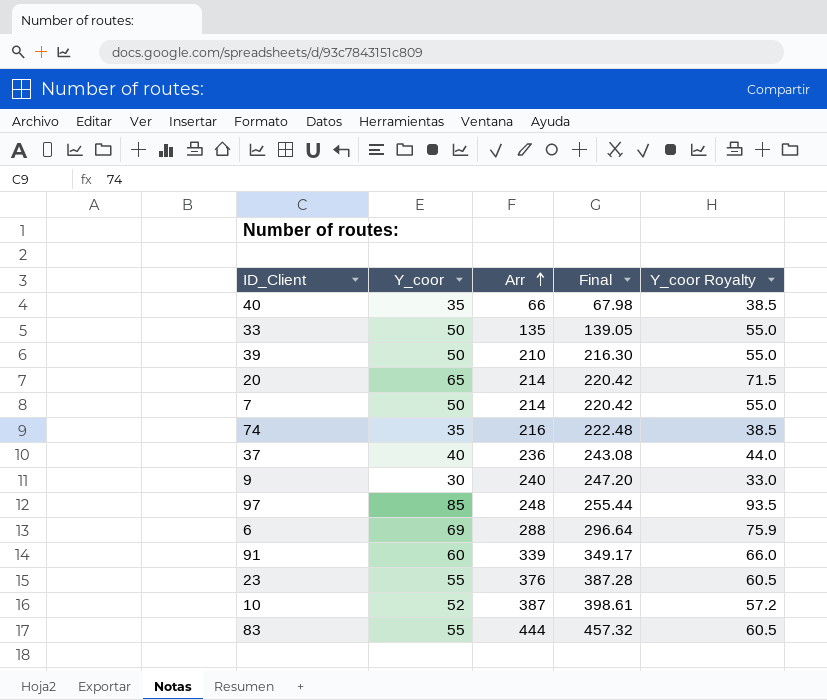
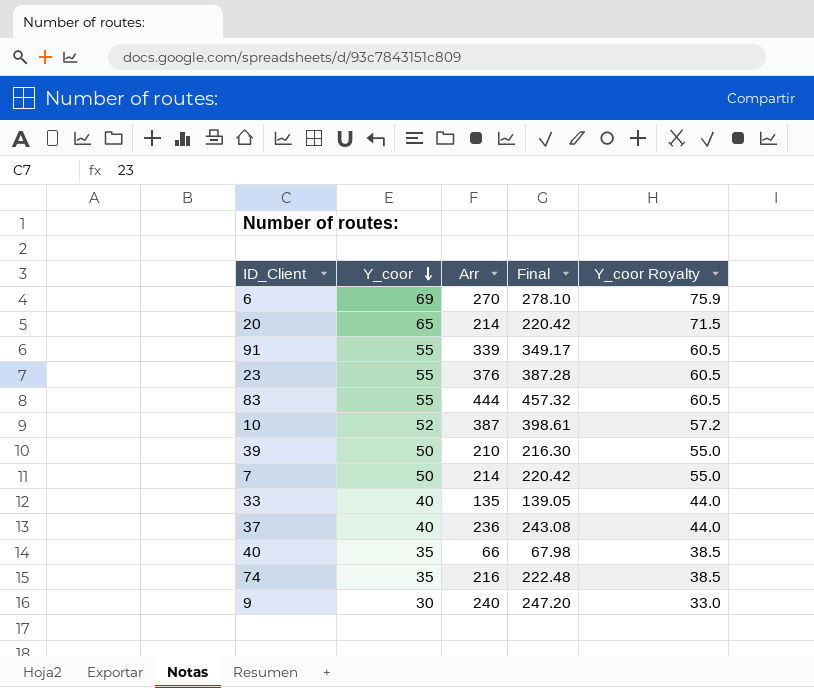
row order: Arr ascending -> Y_coor descending
row 97: 85 | 248 | 255.44 | 93.5 -> none
6 | Arr: 288 -> 270
6 | Final: 296.64 -> 278.10
91 | Y_coor: 60 -> 55
91 | Y_coor Royalty: 66.0 -> 60.5
33 | Y_coor: 50 -> 40
33 | Y_coor Royalty: 55.0 -> 44.0

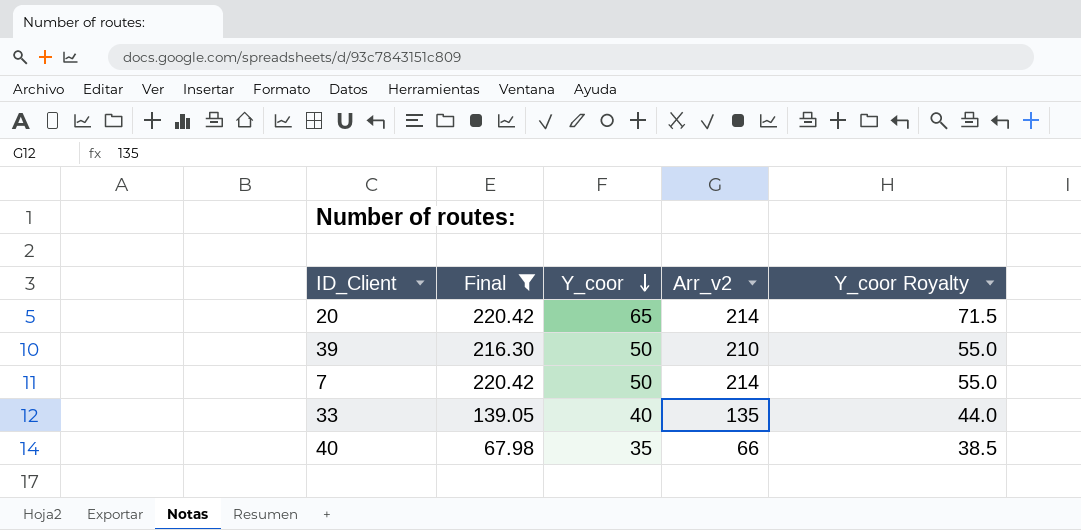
filter: none -> Final <= 220.42
column Final | position: 4 -> 2
column name: Arr -> Arr_v2

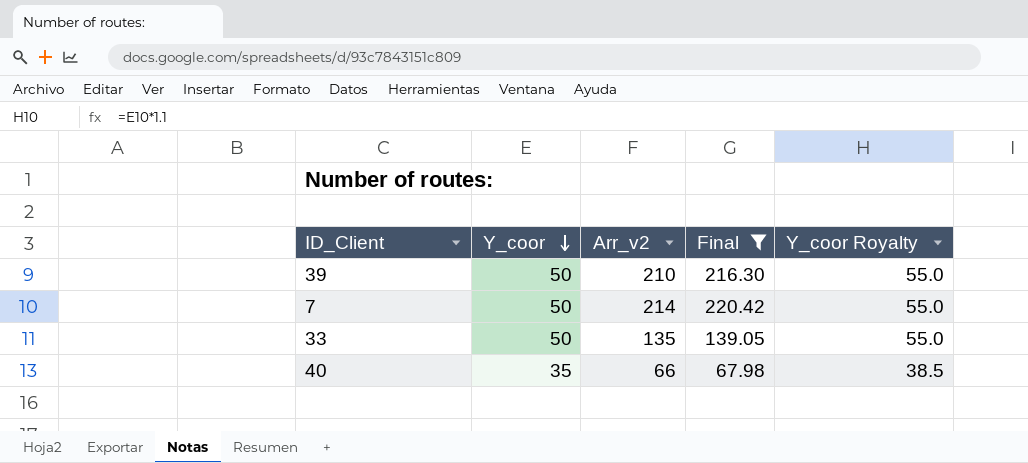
column Final | position: 2 -> 4
row 20: 220.42 | 65 | 214 | 71.5 -> none
33 | Y_coor: 40 -> 50
33 | Y_coor Royalty: 44.0 -> 55.0

